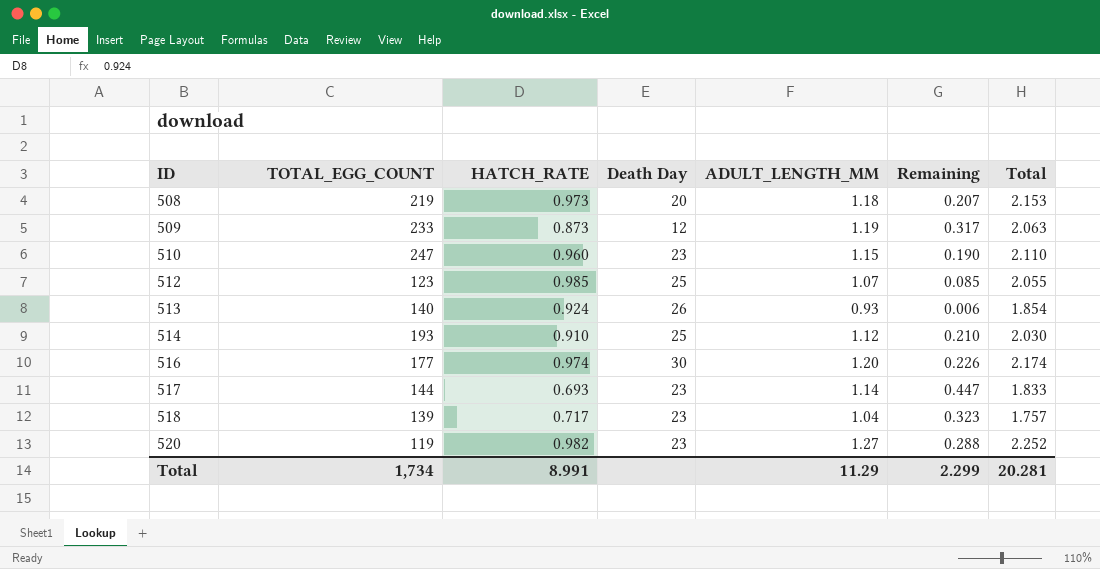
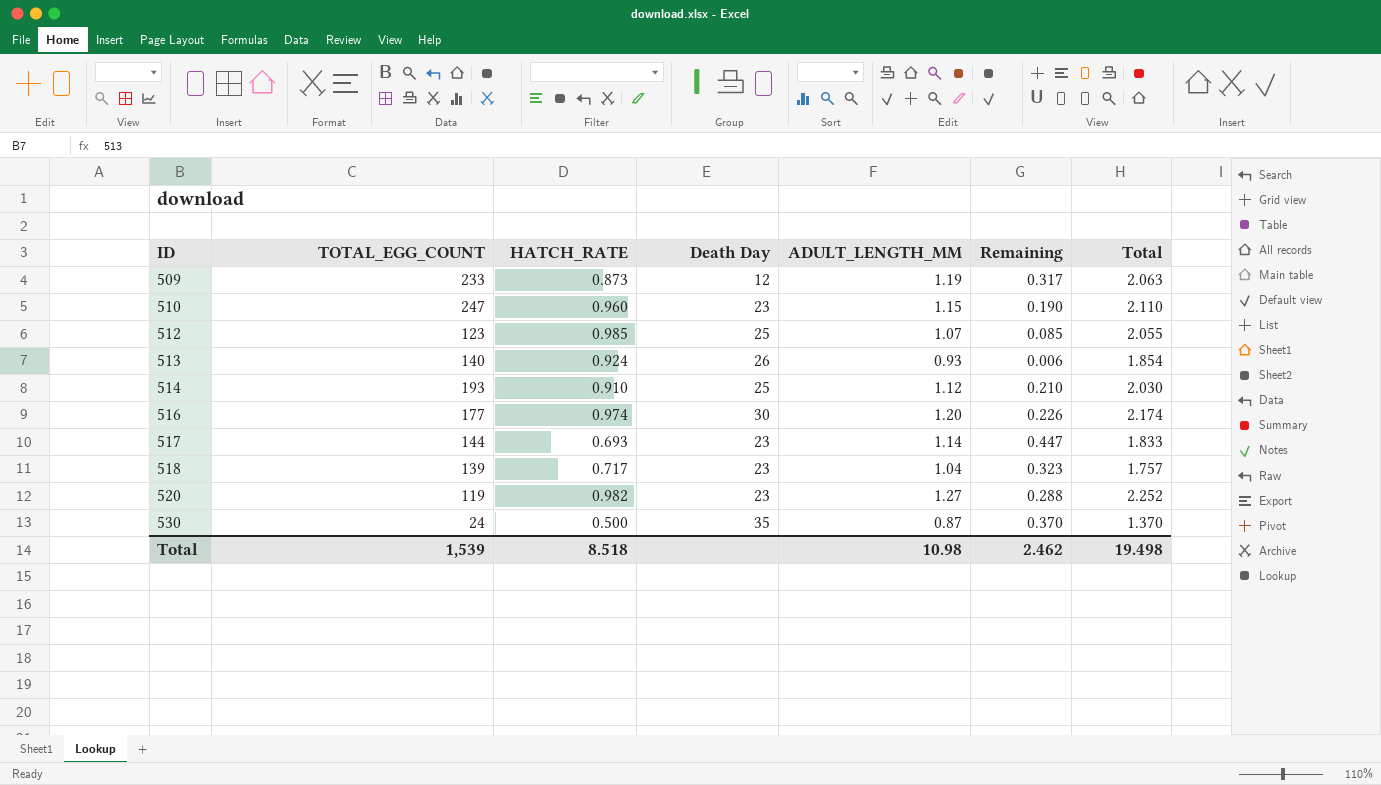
row 508: 219 | 0.973 | 20 | 1.18 | 0.207 | 2.153 -> none
row 530: none -> 24 | 0.500 | 35 | 0.87 | 0.370 | 1.370
Total | TOTAL_EGG_COUNT: 1,734 -> 1,539
Total | HATCH_RATE: 8.991 -> 8.518
Total | ADULT_LENGTH_MM: 11.29 -> 10.98
Total | Remaining: 2.299 -> 2.462
Total | Total: 20.281 -> 19.498

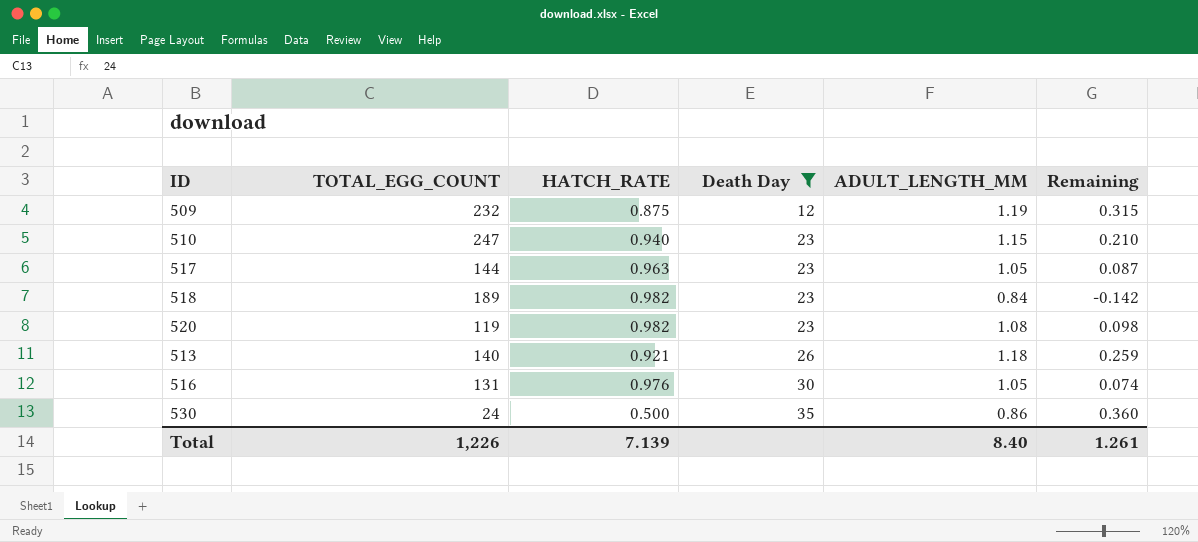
filter: none -> Death Day != 25
row order: ID ascending -> Death Day ascending
column Total | formula: [HATCH_RATE] + [ADULT_LENGTH_MM] -> none
509 | TOTAL_EGG_COUNT: 233 -> 232
509 | HATCH_RATE: 0.873 -> 0.875
509 | Remaining: 0.317 -> 0.315
510 | HATCH_RATE: 0.960 -> 0.940
510 | Remaining: 0.190 -> 0.210
517 | HATCH_RATE: 0.693 -> 0.963
517 | ADULT_LENGTH_MM: 1.14 -> 1.05
517 | Remaining: 0.447 -> 0.087
518 | TOTAL_EGG_COUNT: 139 -> 189
518 | HATCH_RATE: 0.717 -> 0.982
518 | ADULT_LENGTH_MM: 1.04 -> 0.84
518 | Remaining: 0.323 -> -0.142
520 | ADULT_LENGTH_MM: 1.27 -> 1.08
520 | Remaining: 0.288 -> 0.098
513 | HATCH_RATE: 0.924 -> 0.921
513 | ADULT_LENGTH_MM: 0.93 -> 1.18
513 | Remaining: 0.006 -> 0.259
516 | TOTAL_EGG_COUNT: 177 -> 131
516 | HATCH_RATE: 0.974 -> 0.976
516 | ADULT_LENGTH_MM: 1.20 -> 1.05
516 | Remaining: 0.226 -> 0.074
530 | ADULT_LENGTH_MM: 0.87 -> 0.86
530 | Remaining: 0.370 -> 0.360
Total | TOTAL_EGG_COUNT: 1,539 -> 1,226
Total | HATCH_RATE: 8.518 -> 7.139
Total | ADULT_LENGTH_MM: 10.98 -> 8.40
Total | Remaining: 2.462 -> 1.261

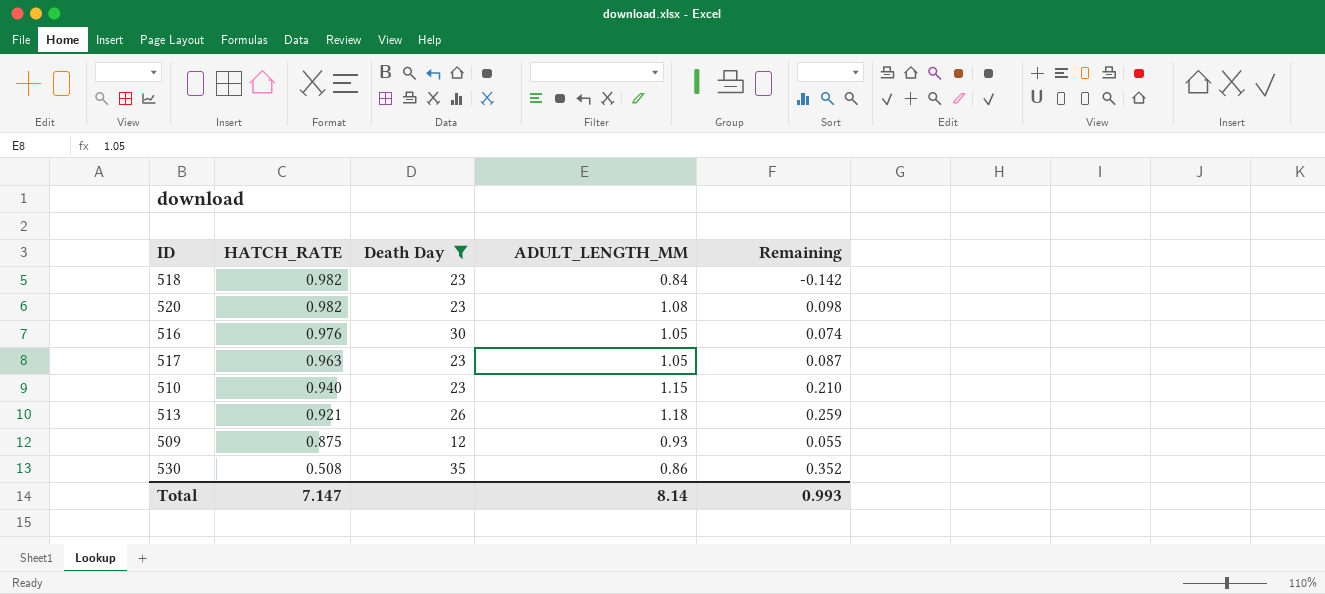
row order: Death Day ascending -> HATCH_RATE descending
column TOTAL_EGG_COUNT | position: 2 -> none
509 | ADULT_LENGTH_MM: 1.19 -> 0.93
509 | Remaining: 0.315 -> 0.055
530 | HATCH_RATE: 0.500 -> 0.508
530 | Remaining: 0.360 -> 0.352
Total | HATCH_RATE: 7.139 -> 7.147
Total | ADULT_LENGTH_MM: 8.40 -> 8.14
Total | Remaining: 1.261 -> 0.993

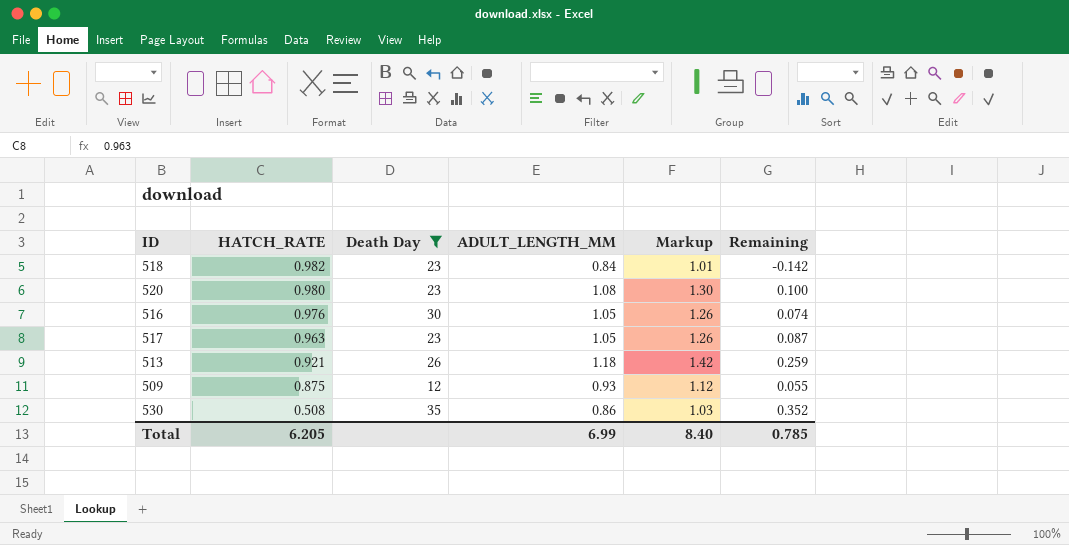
column Markup | formula: none -> [ADULT_LENGTH_MM] * 1.2
row 510: 0.940 | 23 | 1.15 | 0.210 -> none
520 | HATCH_RATE: 0.982 -> 0.980
520 | Remaining: 0.098 -> 0.100
Total | HATCH_RATE: 7.147 -> 6.205
Total | ADULT_LENGTH_MM: 8.14 -> 6.99
Total | Remaining: 0.993 -> 0.785

